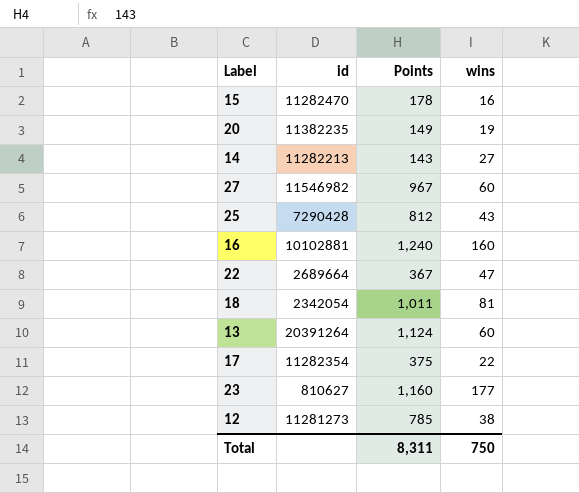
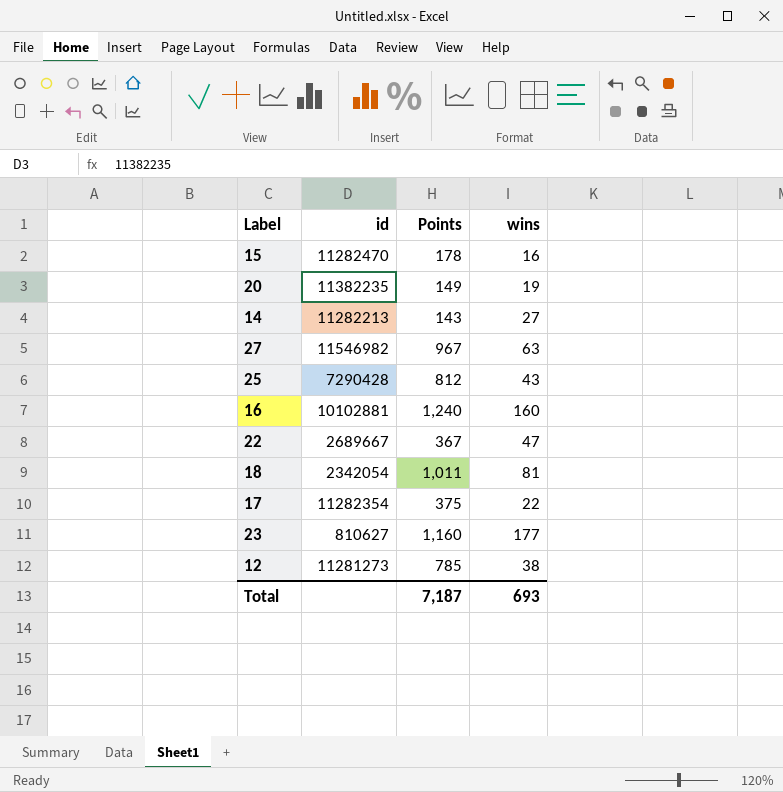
row 13: 20391264 | 1,124 | 60 -> none
27 | wins: 60 -> 63
22 | id: 2689664 -> 2689667
Total | Points: 8,311 -> 7,187
Total | wins: 750 -> 693

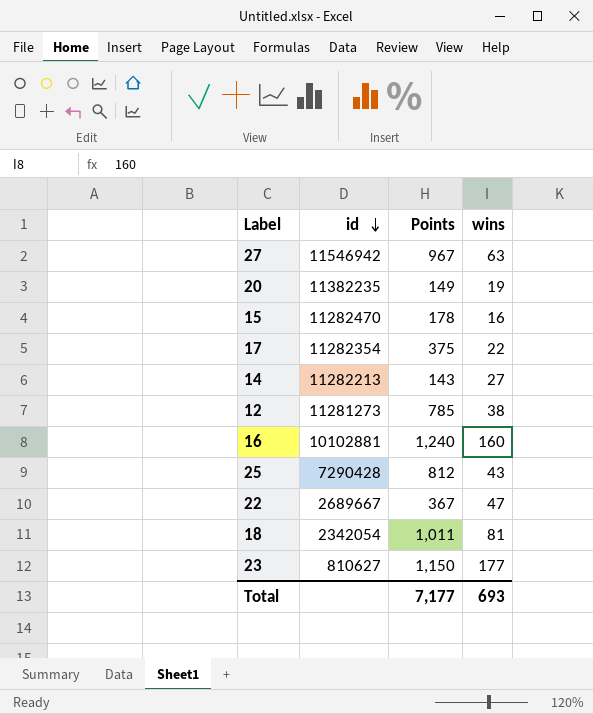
row order: none -> id descending
27 | id: 11546982 -> 11546942
23 | Points: 1,160 -> 1,150
Total | Points: 7,187 -> 7,177

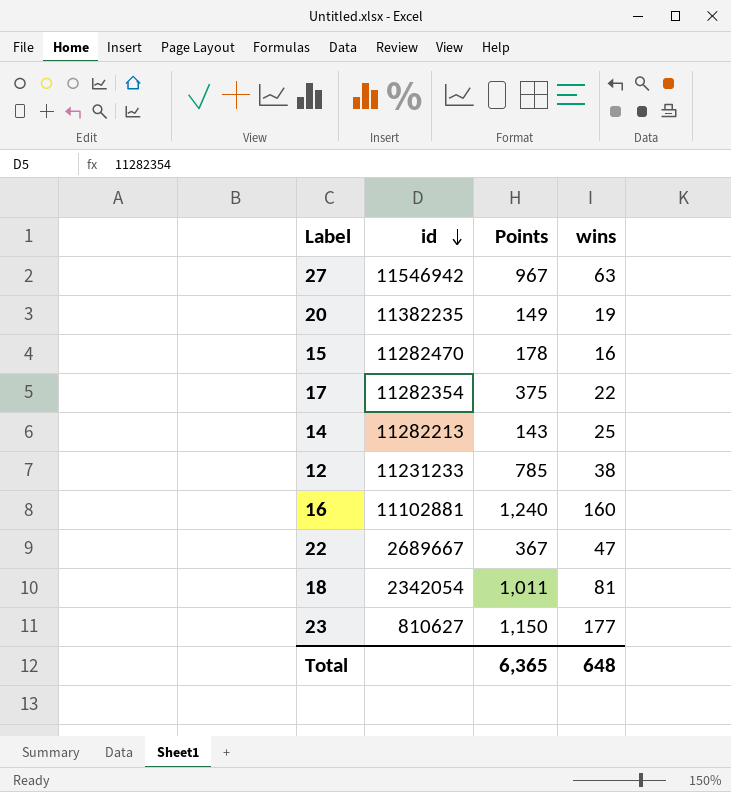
row 25: 7290428 | 812 | 43 -> none
14 | wins: 27 -> 25
12 | id: 11281273 -> 11231233
16 | id: 10102881 -> 11102881
Total | Points: 7,177 -> 6,365
Total | wins: 693 -> 648

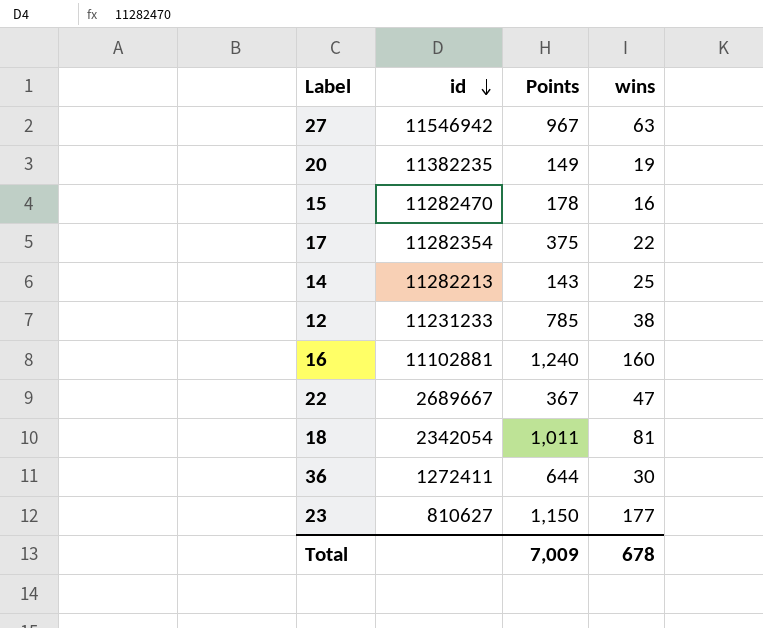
row 36: none -> 1272411 | 644 | 30
Total | Points: 6,365 -> 7,009
Total | wins: 648 -> 678

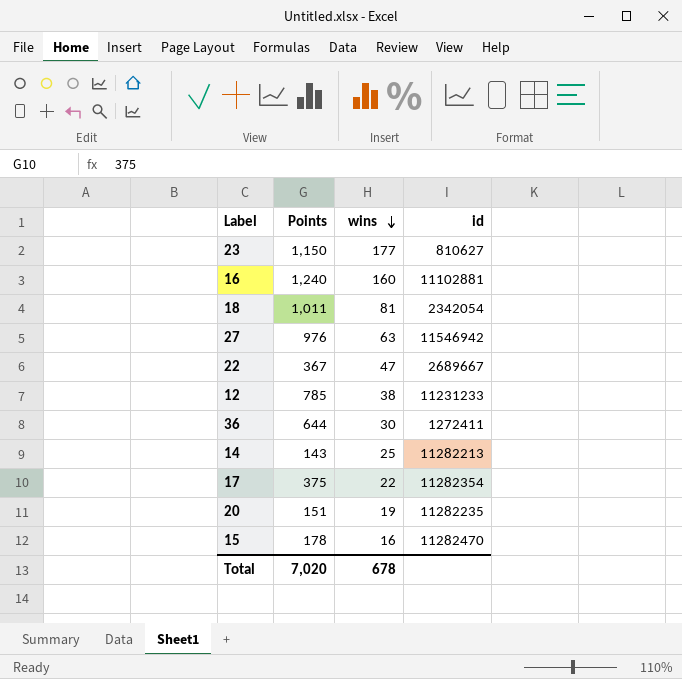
row order: id descending -> wins descending
column id | position: 2 -> 4
27 | Points: 967 -> 976
20 | Points: 149 -> 151
20 | id: 11382235 -> 11282235
Total | Points: 7,009 -> 7,020

